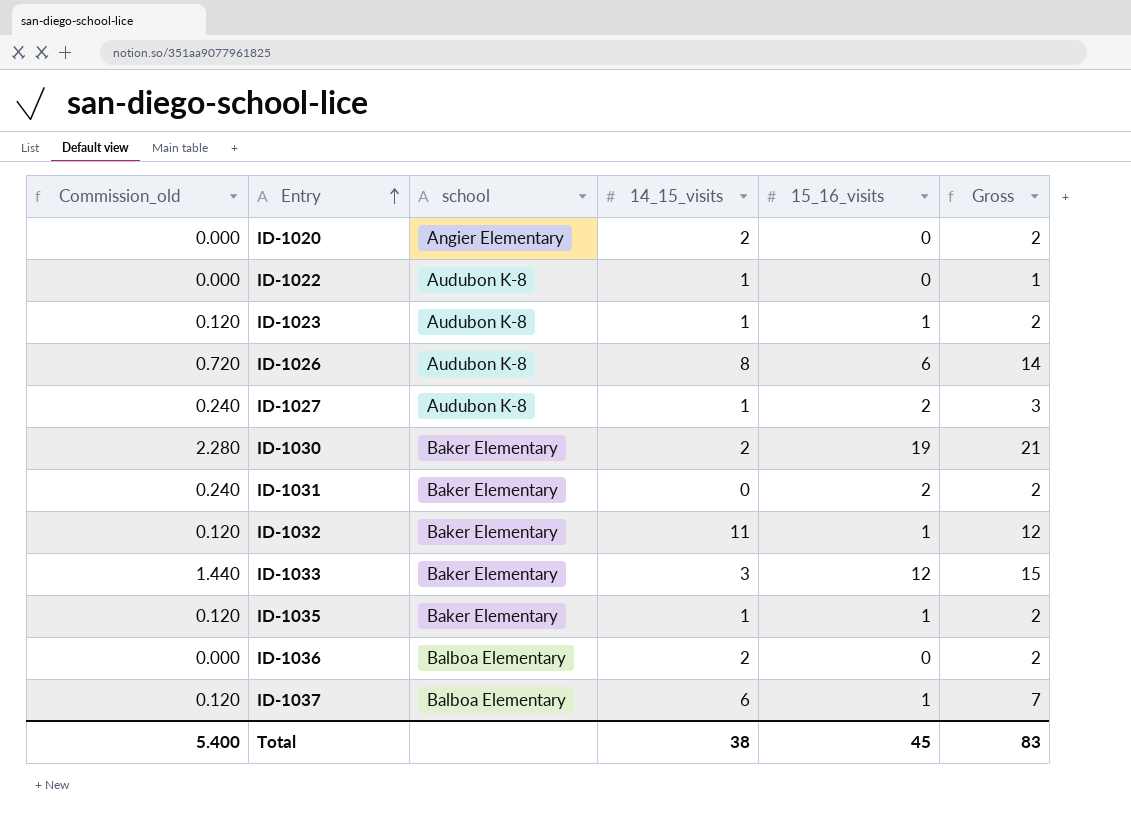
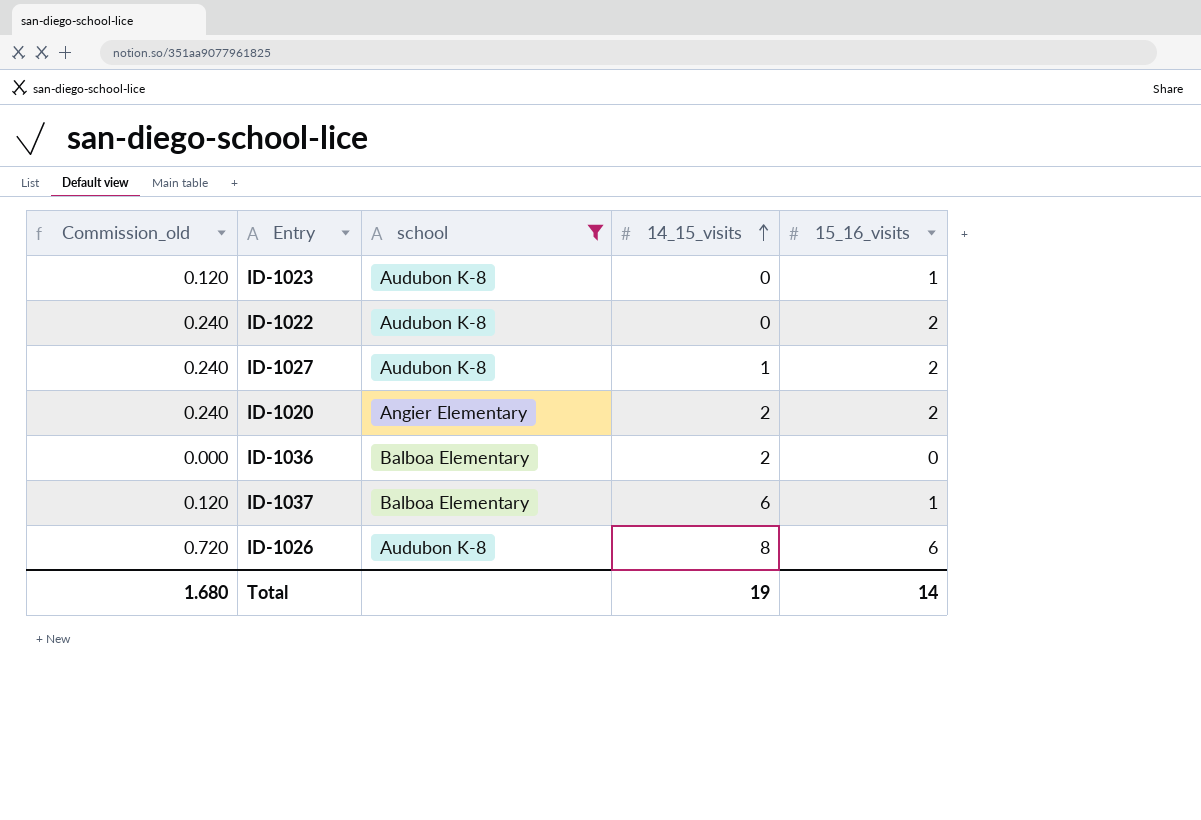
filter: none -> school != Baker Elementary
row order: Entry ascending -> 14_15_visits ascending
column Gross | formula: [14_15_visits] + [15_16_visits] -> none
ID-1023 | 14_15_visits: 1 -> 0
ID-1022 | Commission_old: 0.000 -> 0.240
ID-1022 | 14_15_visits: 1 -> 0
ID-1022 | 15_16_visits: 0 -> 2
ID-1020 | Commission_old: 0.000 -> 0.240
ID-1020 | 15_16_visits: 0 -> 2
Total | Commission_old: 5.400 -> 1.680
Total | 14_15_visits: 38 -> 19
Total | 15_16_visits: 45 -> 14

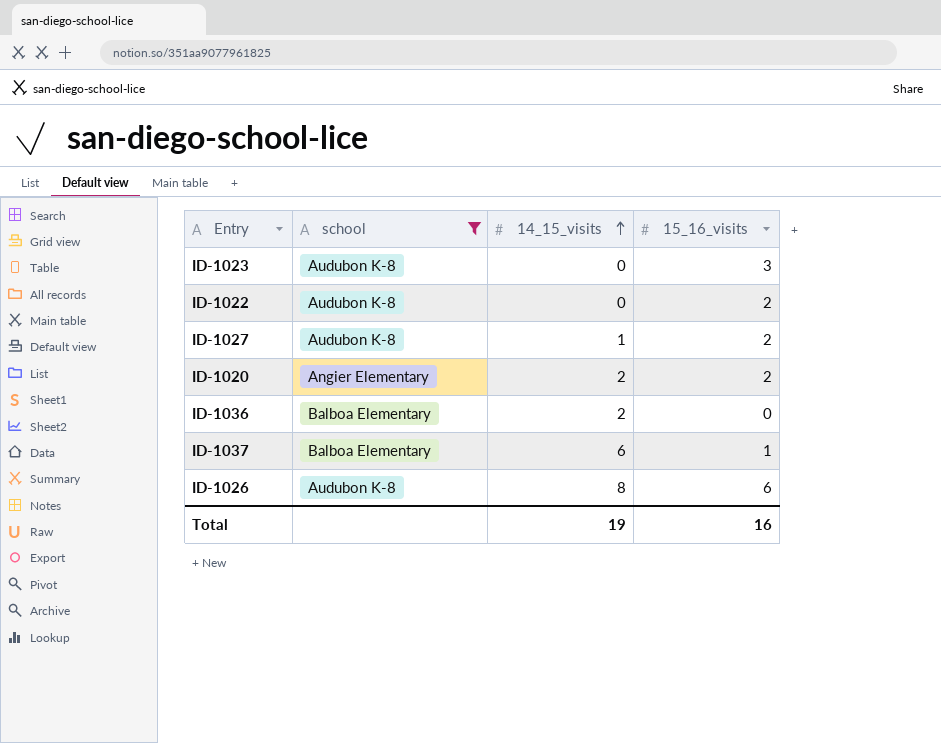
column Commission_old | formula: [15_16_visits] * 0.12 -> none
ID-1023 | 15_16_visits: 1 -> 3
Total | 15_16_visits: 14 -> 16

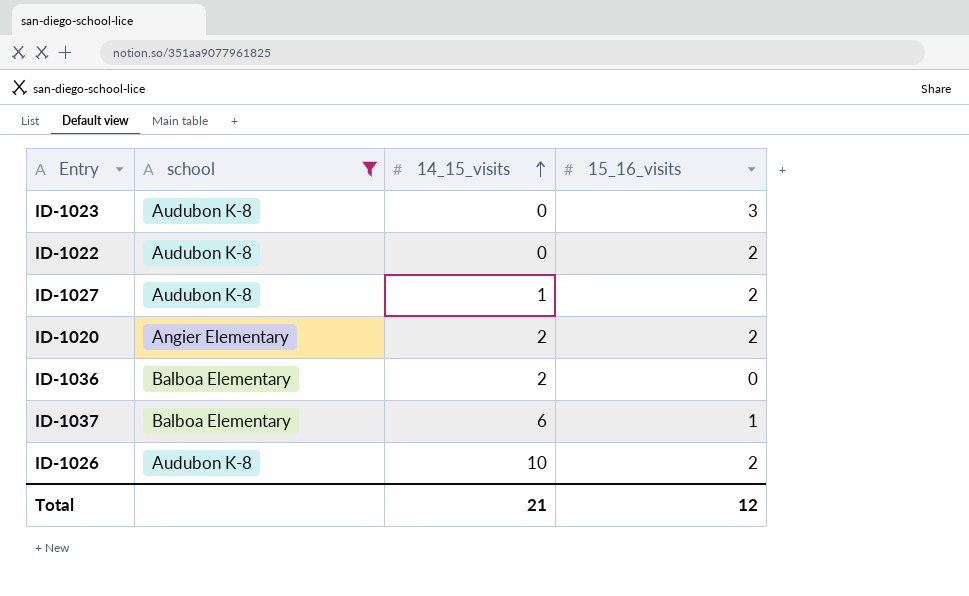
ID-1026 | 14_15_visits: 8 -> 10
ID-1026 | 15_16_visits: 6 -> 2
Total | 14_15_visits: 19 -> 21
Total | 15_16_visits: 16 -> 12

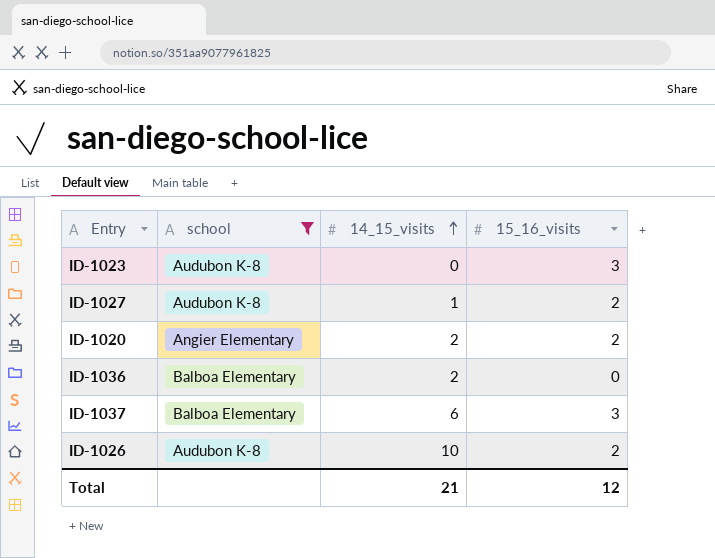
row ID-1022: Audubon K‐8 | 0 | 2 -> none
ID-1037 | 15_16_visits: 1 -> 3

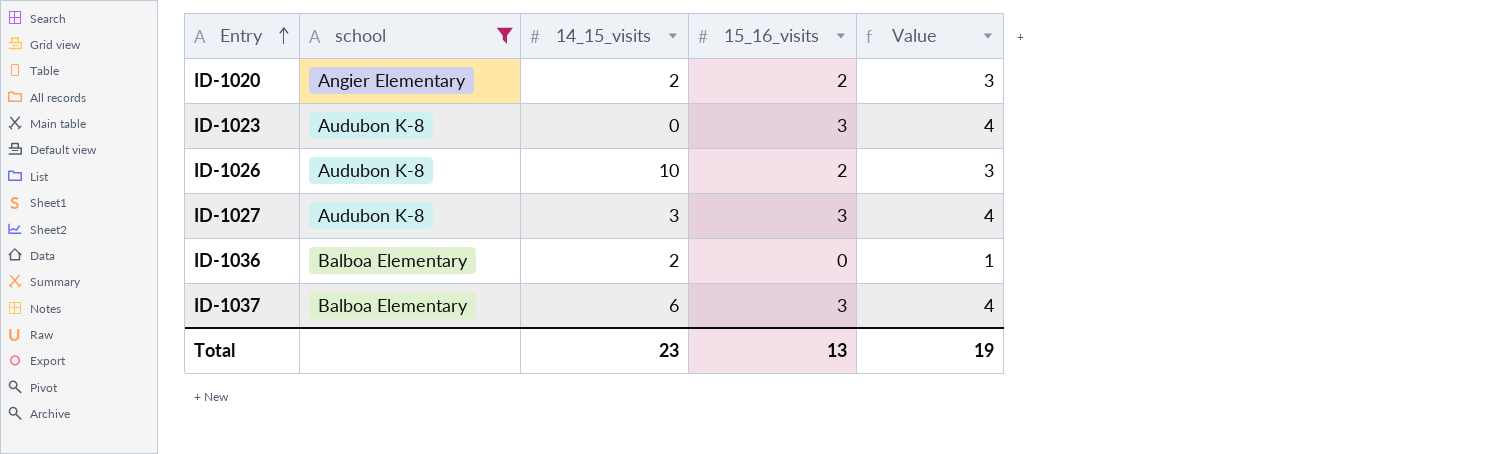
row order: 14_15_visits ascending -> Entry ascending
column Value | formula: none -> [15_16_visits] + 1
ID-1027 | 14_15_visits: 1 -> 3
ID-1027 | 15_16_visits: 2 -> 3
Total | 14_15_visits: 21 -> 23
Total | 15_16_visits: 12 -> 13

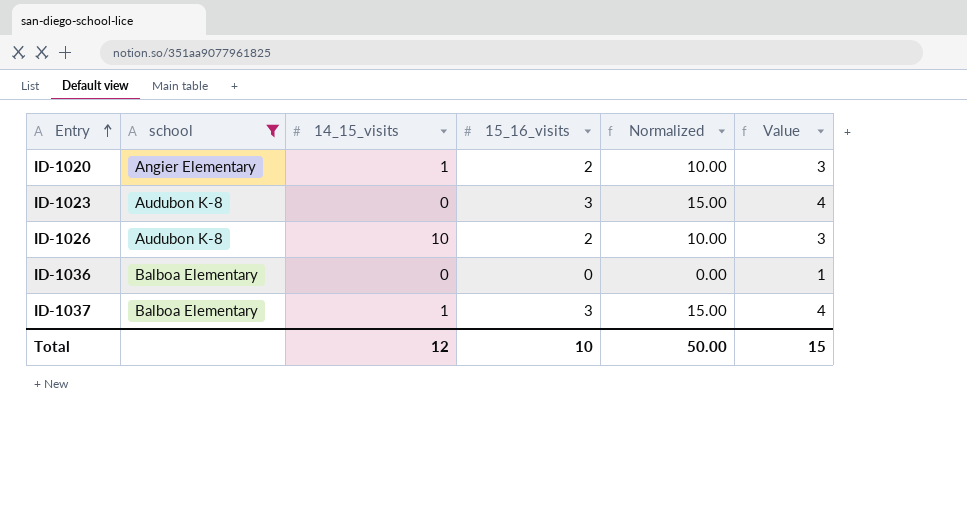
column Normalized | formula: none -> [15_16_visits] * 5
row ID-1027: Audubon K‐8 | 3 | 3 | 4 -> none
ID-1020 | 14_15_visits: 2 -> 1
ID-1036 | 14_15_visits: 2 -> 0
ID-1037 | 14_15_visits: 6 -> 1
Total | 14_15_visits: 23 -> 12
Total | 15_16_visits: 13 -> 10
Total | Value: 19 -> 15

